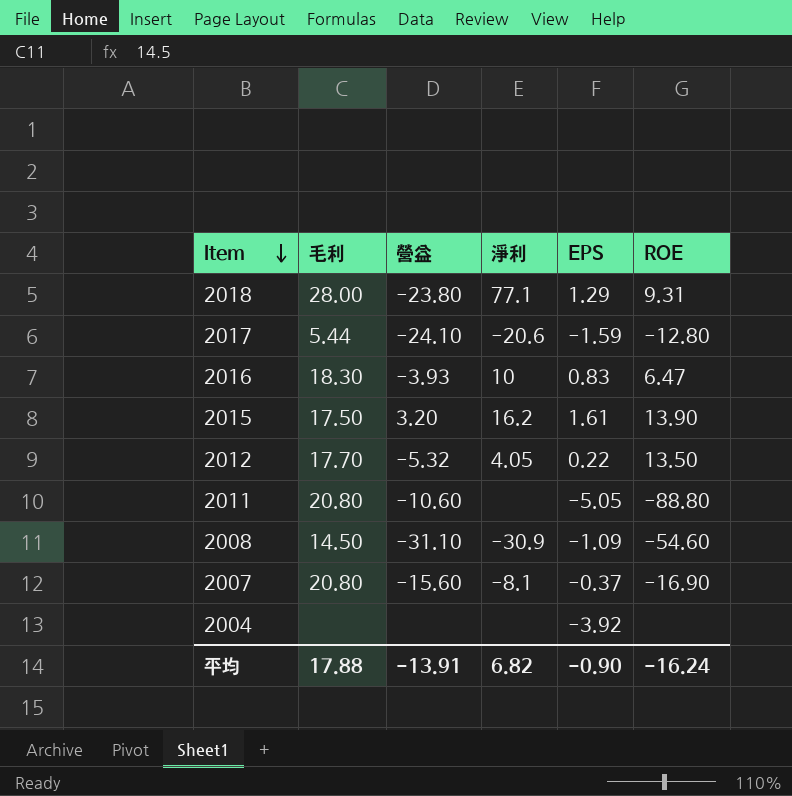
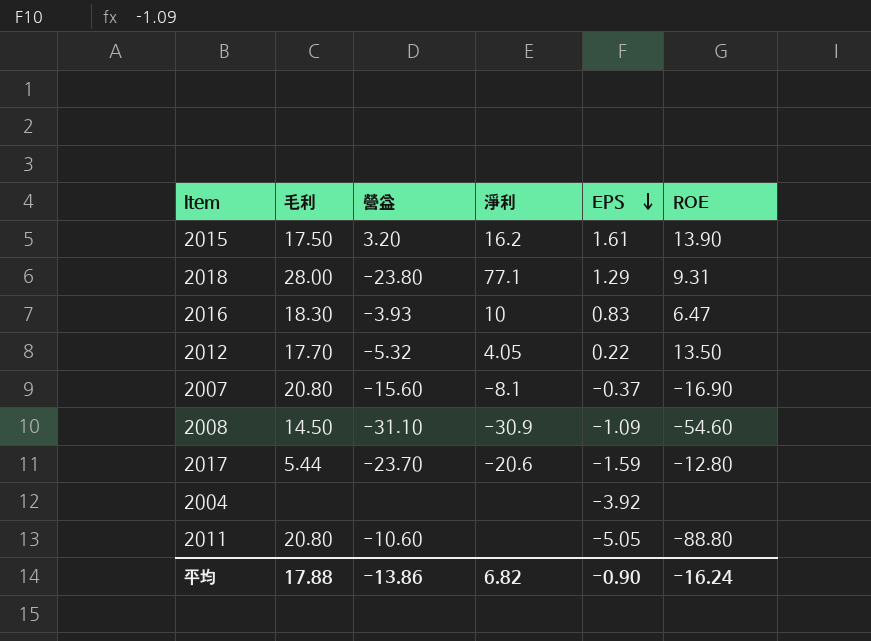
row order: Item descending -> EPS descending
2017 | 營益: -24.10 -> -23.70
平均 | 營益: -13.91 -> -13.86

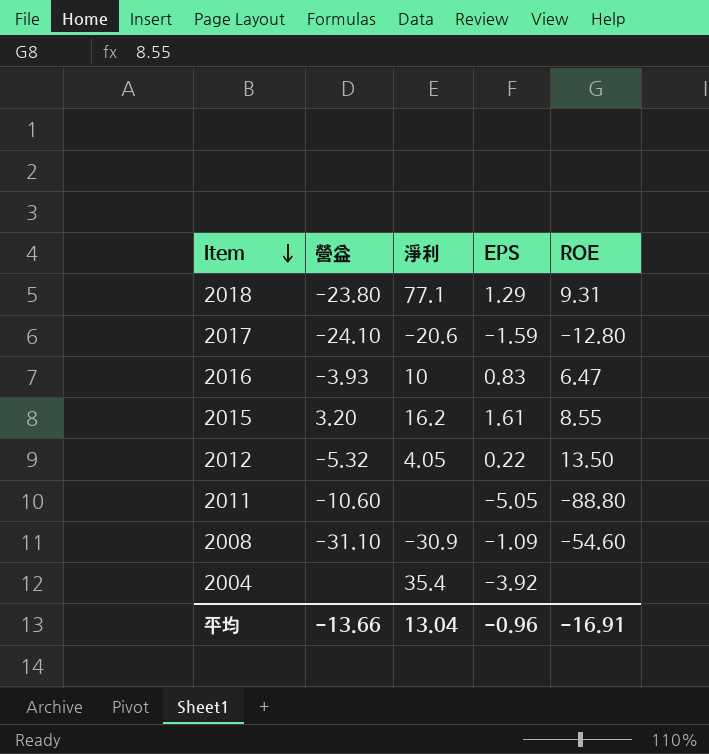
row order: EPS descending -> Item descending
column 毛利 | position: 2 -> none
row 2007: 20.80 | -15.60 | -8.1 | -0.37 | -16.90 -> none
2017 | 營益: -23.70 -> -24.10
2015 | ROE: 13.90 -> 8.55
2004 | 淨利: none -> 35.4
平均 | 營益: -13.86 -> -13.66
平均 | 淨利: 6.82 -> 13.04
平均 | EPS: -0.90 -> -0.96
平均 | ROE: -16.24 -> -16.91

